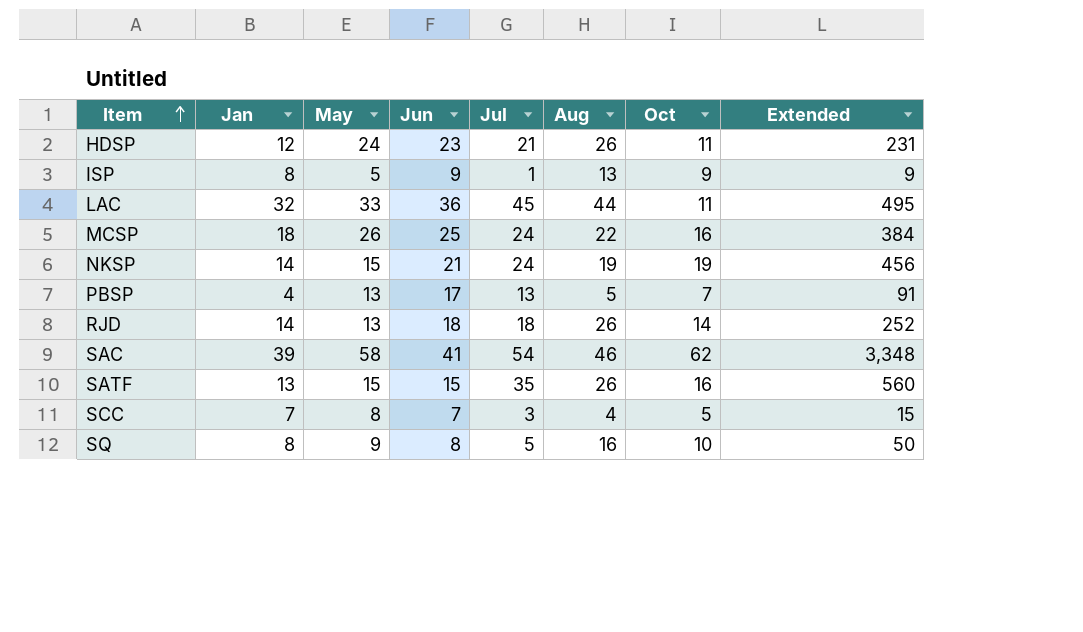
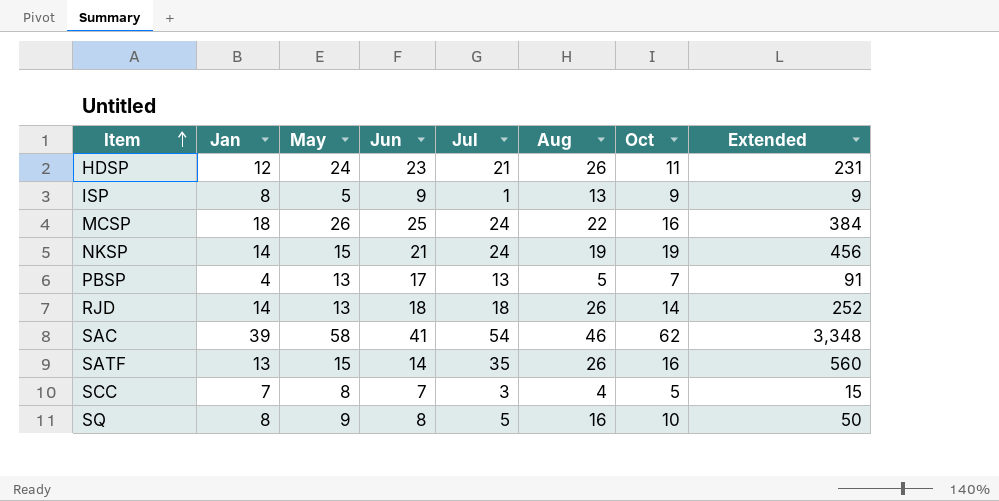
row LAC: 32 | 33 | 36 | 45 | 44 | 11 | 495 -> none
SATF | Jun: 15 -> 14

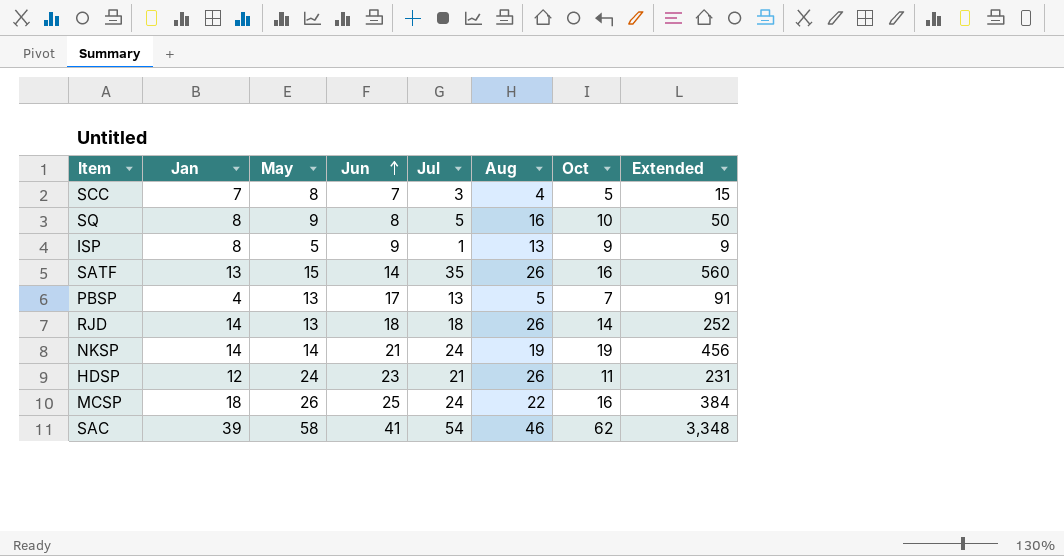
row order: Item ascending -> Jun ascending
NKSP | May: 15 -> 14

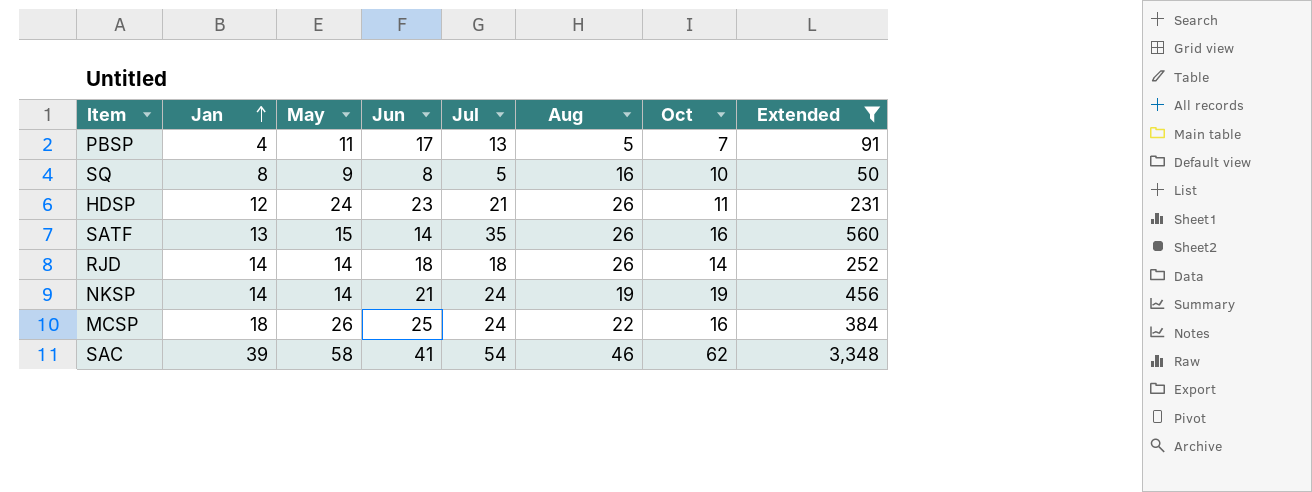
filter: none -> Extended >= 50
row order: Jun ascending -> Jan ascending
PBSP | May: 13 -> 11
RJD | May: 13 -> 14

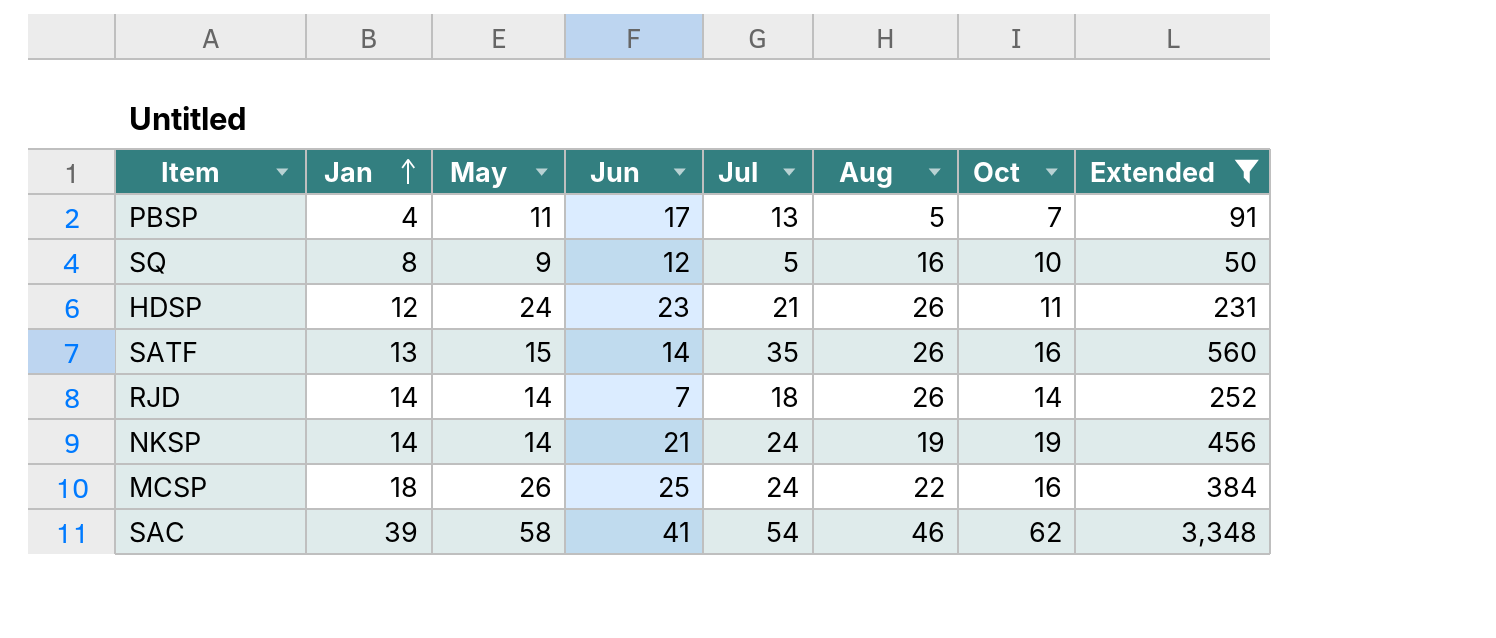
SQ | Jun: 8 -> 12
RJD | Jun: 18 -> 7

